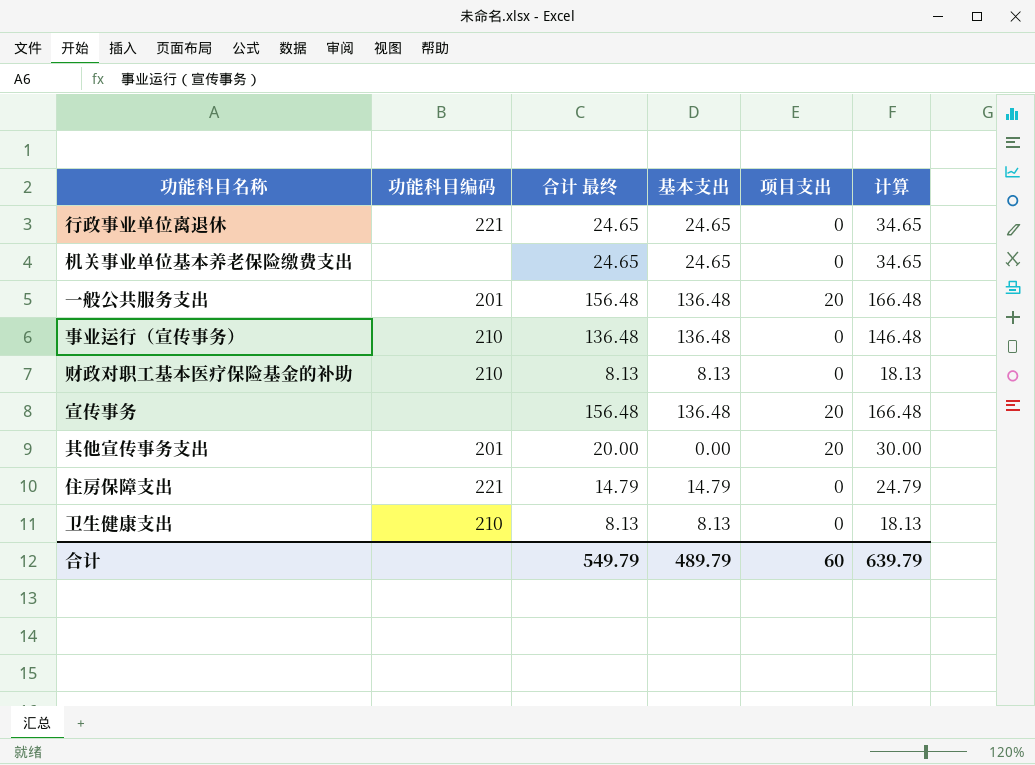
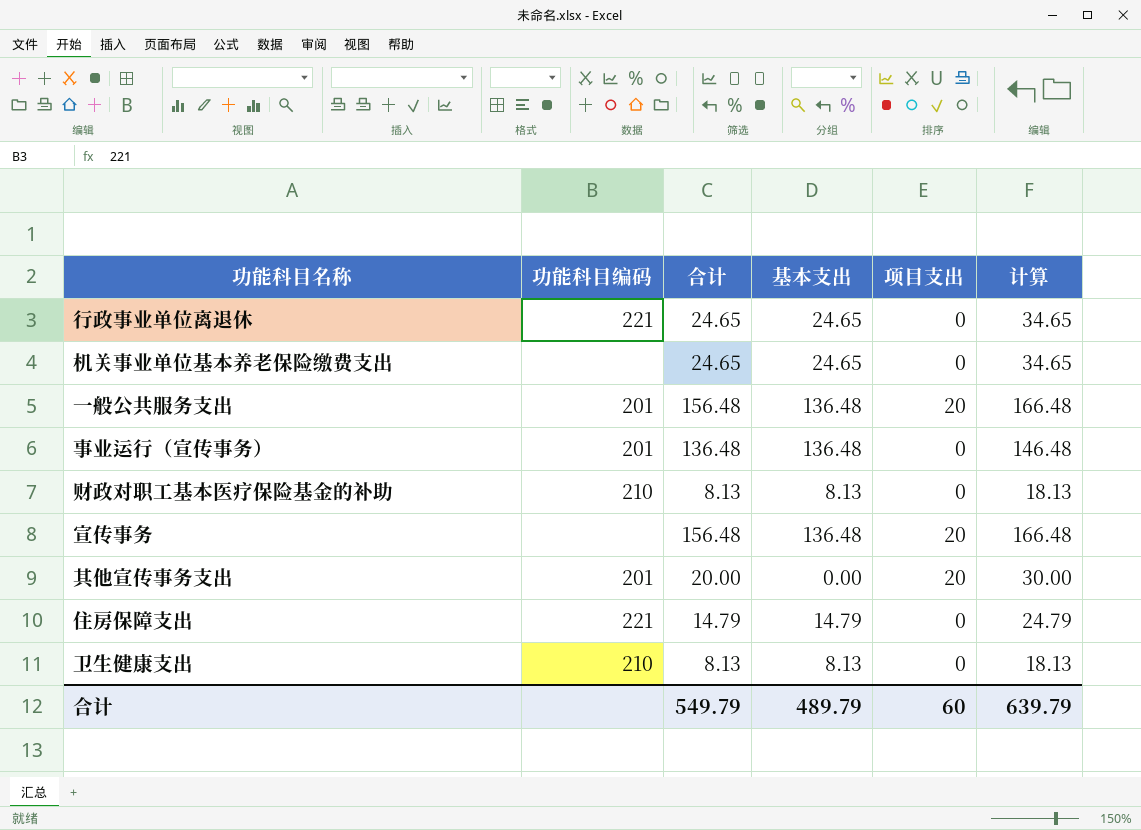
column name: 合计 最终 -> 合计
事业运行（宣传事务） | 功能科目编码: 210 -> 201

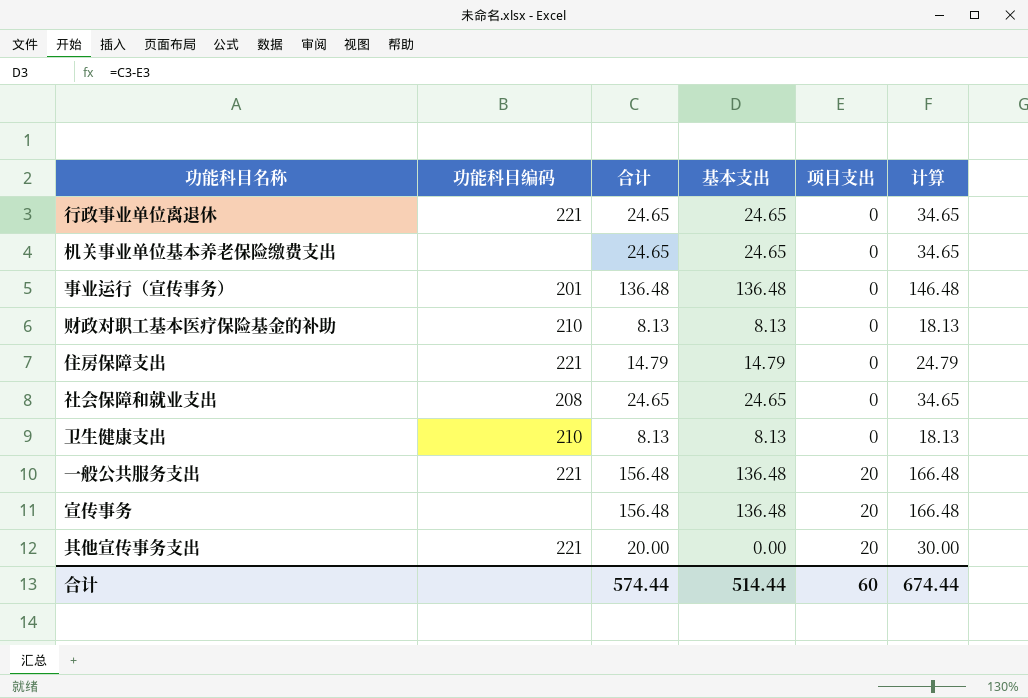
row order: none -> 项目支出 ascending
row 社会保障和就业支出: none -> 208 | 24.65 | 24.65 | 0 | 34.65
一般公共服务支出 | 功能科目编码: 201 -> 221
其他宣传事务支出 | 功能科目编码: 201 -> 221
合计 | 合计: 549.79 -> 574.44
合计 | 基本支出: 489.79 -> 514.44
合计 | 计算: 639.79 -> 674.44

